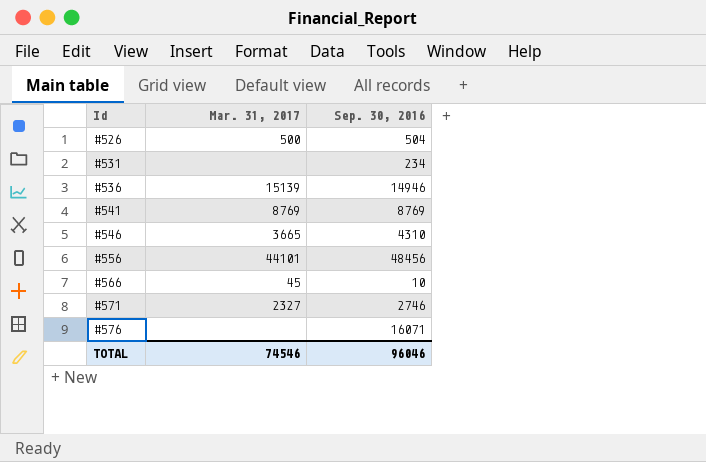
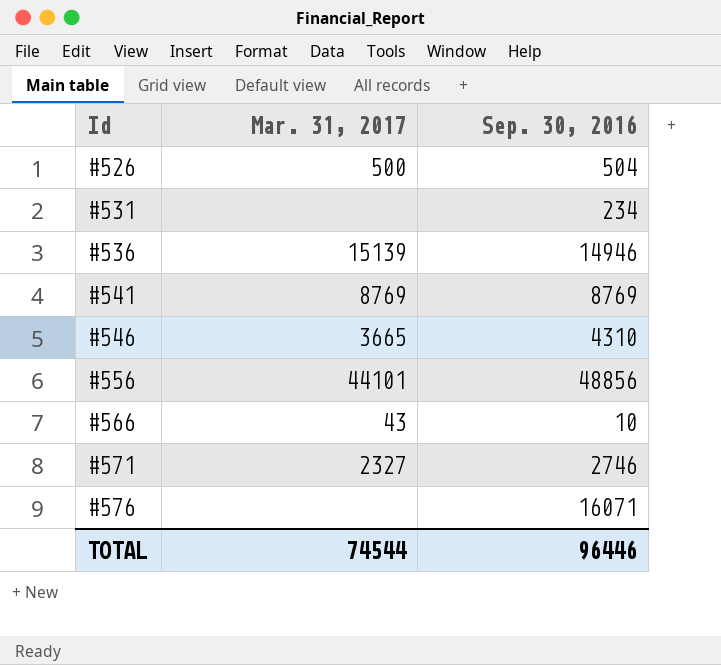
#556 | Sep. 30, 2016: 48456 -> 48856
#566 | Mar. 31, 2017: 45 -> 43
TOTAL | Mar. 31, 2017: 74546 -> 74544
TOTAL | Sep. 30, 2016: 96046 -> 96446

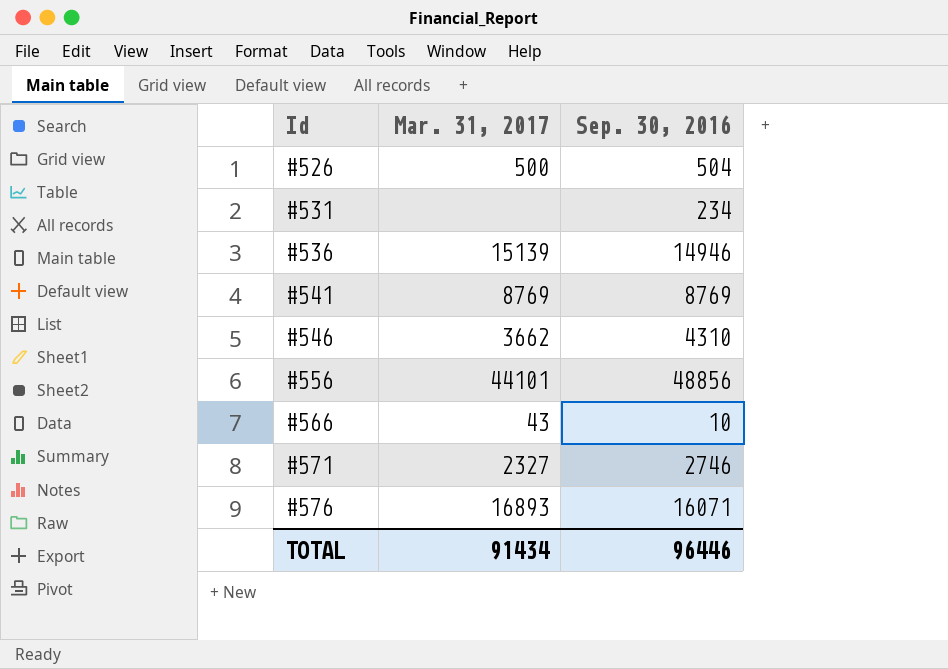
#546 | Mar. 31, 2017: 3665 -> 3662
#576 | Mar. 31, 2017: none -> 16893
TOTAL | Mar. 31, 2017: 74544 -> 91434

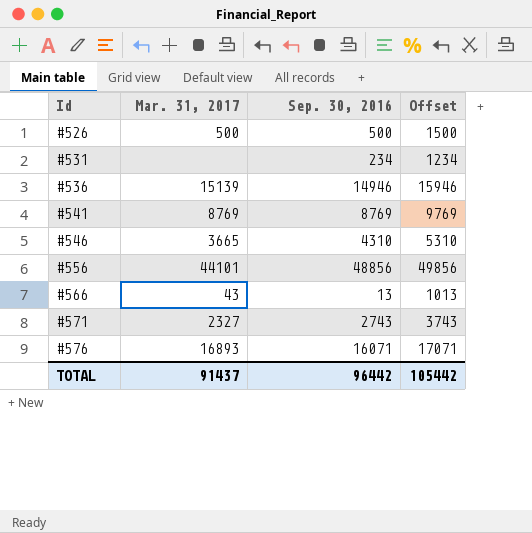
column Offset | formula: none -> [Sep. 30, 2016] + 1000
#526 | Sep. 30, 2016: 504 -> 500
#546 | Mar. 31, 2017: 3662 -> 3665
#566 | Sep. 30, 2016: 10 -> 13
#571 | Sep. 30, 2016: 2746 -> 2743
TOTAL | Mar. 31, 2017: 91434 -> 91437
TOTAL | Sep. 30, 2016: 96446 -> 96442

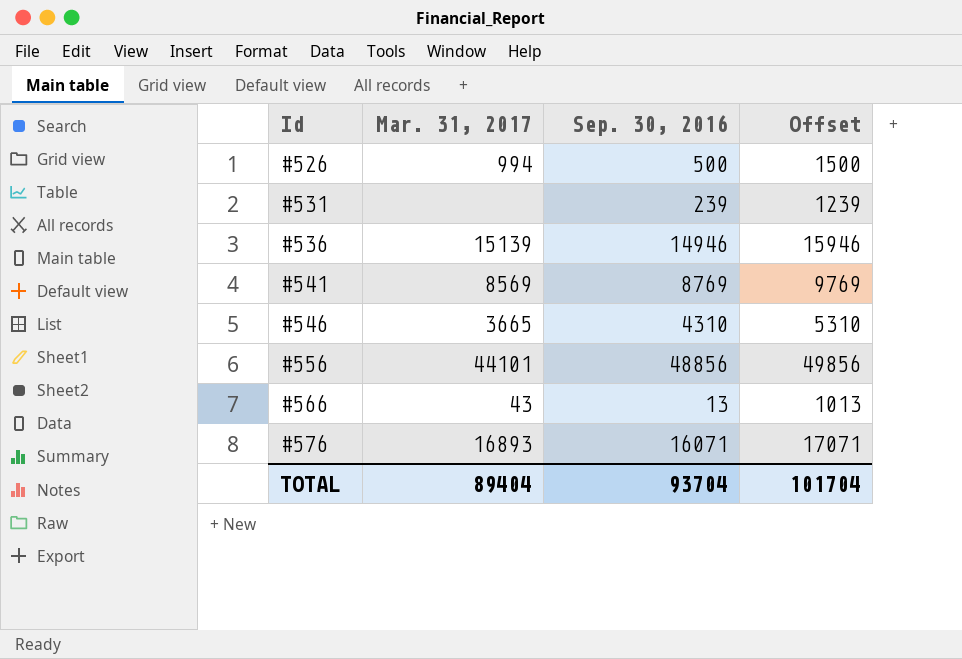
row #571: 2327 | 2743 | 3743 -> none
#526 | Mar. 31, 2017: 500 -> 994
#531 | Sep. 30, 2016: 234 -> 239
#531 | Offset: 1234 -> 1239
#541 | Mar. 31, 2017: 8769 -> 8569
TOTAL | Mar. 31, 2017: 91437 -> 89404
TOTAL | Sep. 30, 2016: 96442 -> 93704
TOTAL | Offset: 105442 -> 101704

